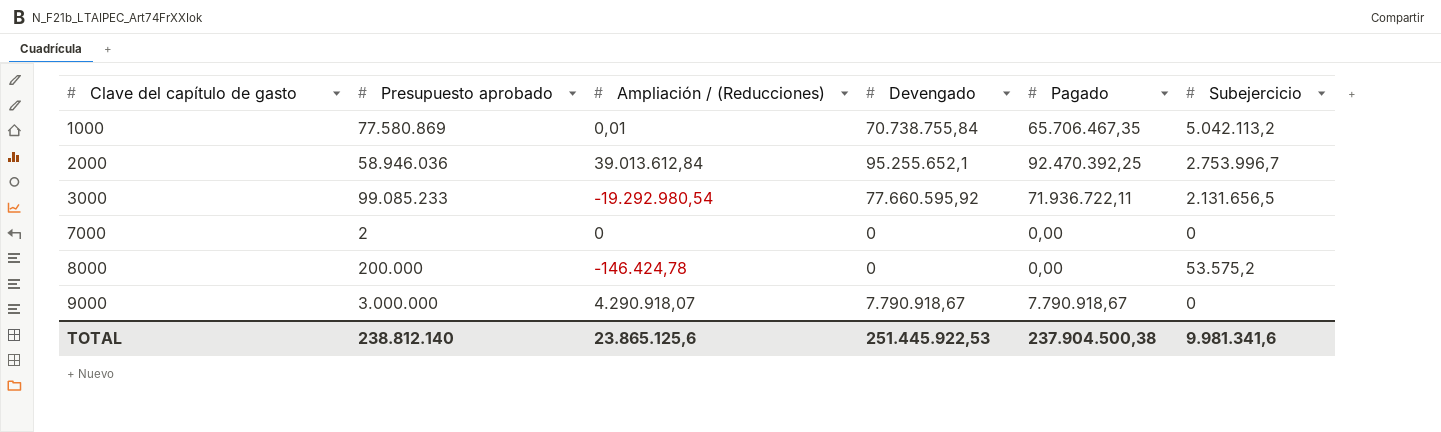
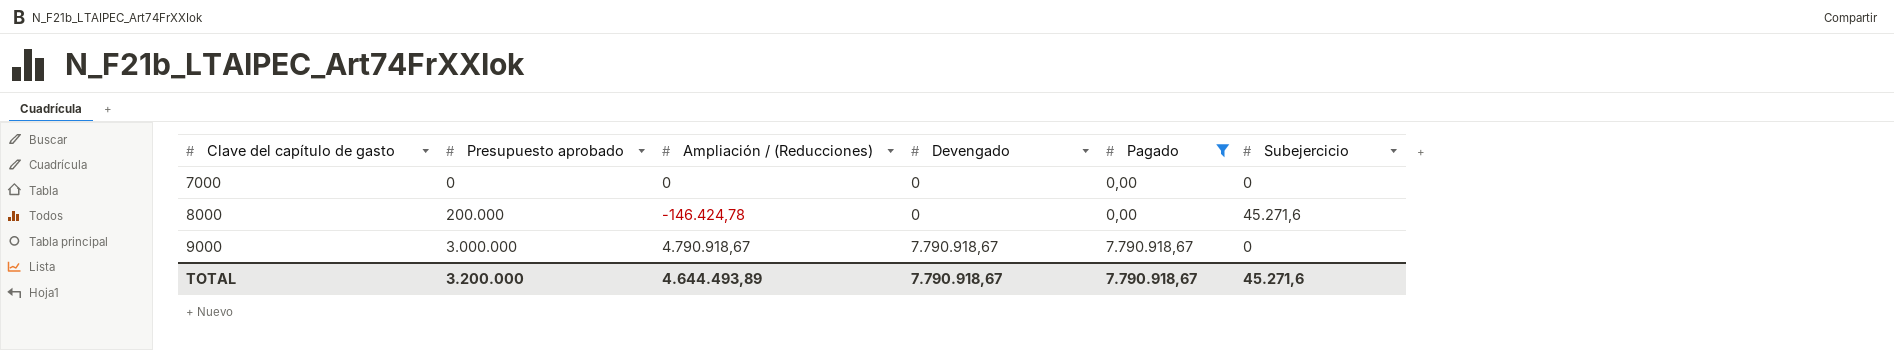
filter: none -> Pagado <= 7.790.918,67
7000 | Presupuesto aprobado: 2 -> 0
8000 | Subejercicio: 53.575,2 -> 45.271,6
9000 | Ampliación / (Reducciones): 4.290.918,07 -> 4.790.918,67
TOTAL | Presupuesto aprobado: 238.812.140 -> 3.200.000
TOTAL | Ampliación / (Reducciones): 23.865.125,6 -> 4.644.493,89
TOTAL | Devengado: 251.445.922,53 -> 7.790.918,67
TOTAL | Pagado: 237.904.500,38 -> 7.790.918,67
TOTAL | Subejercicio: 9.981.341,6 -> 45.271,6

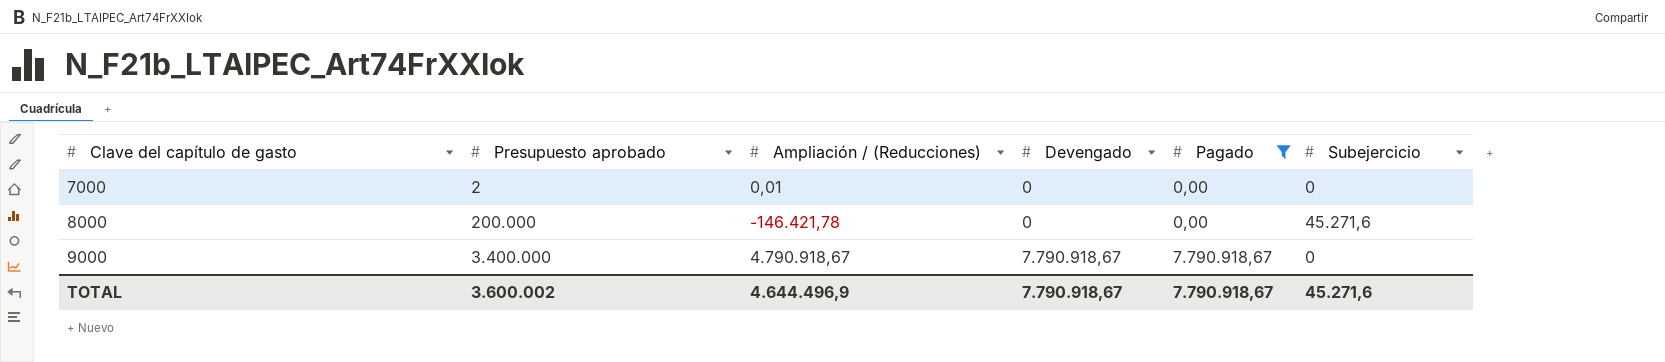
7000 | Presupuesto aprobado: 0 -> 2
7000 | Ampliación / (Reducciones): 0 -> 0,01
8000 | Ampliación / (Reducciones): -146.424,78 -> -146.421,78
9000 | Presupuesto aprobado: 3.000.000 -> 3.400.000
TOTAL | Presupuesto aprobado: 3.200.000 -> 3.600.002
TOTAL | Ampliación / (Reducciones): 4.644.493,89 -> 4.644.496,9

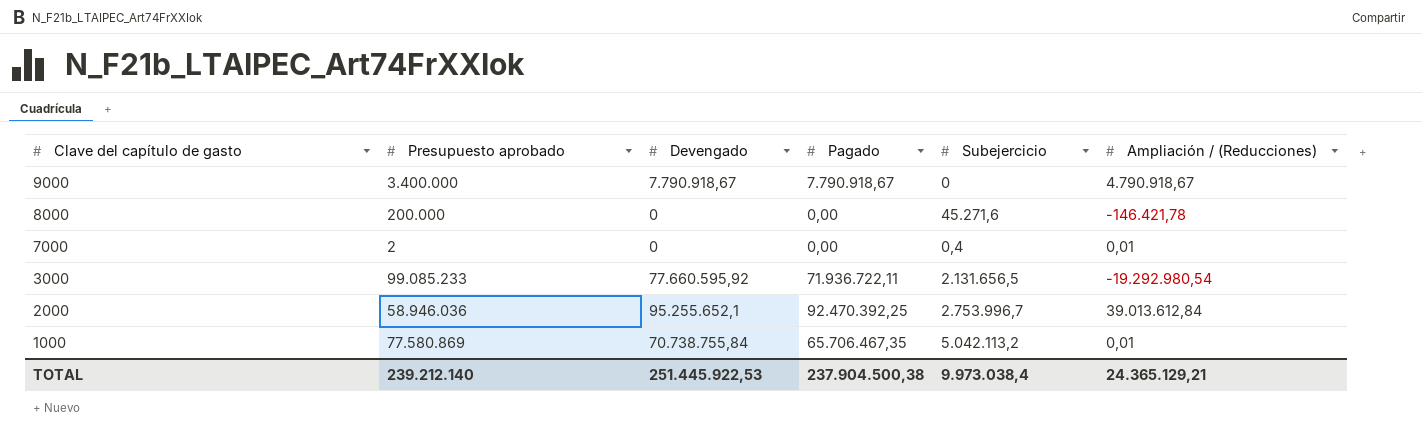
filter: Pagado <= 7.790.918,67 -> none
row order: Clave del capítulo de gasto ascending -> Clave del capítulo de gasto descending
column Ampliación / (Reducciones) | position: 3 -> 6
7000 | Subejercicio: 0 -> 0,4
TOTAL | Presupuesto aprobado: 3.600.002 -> 239.212.140
TOTAL | Devengado: 7.790.918,67 -> 251.445.922,53
TOTAL | Pagado: 7.790.918,67 -> 237.904.500,38
TOTAL | Subejercicio: 45.271,6 -> 9.973.038,4
TOTAL | Ampliación / (Reducciones): 4.644.496,9 -> 24.365.129,21

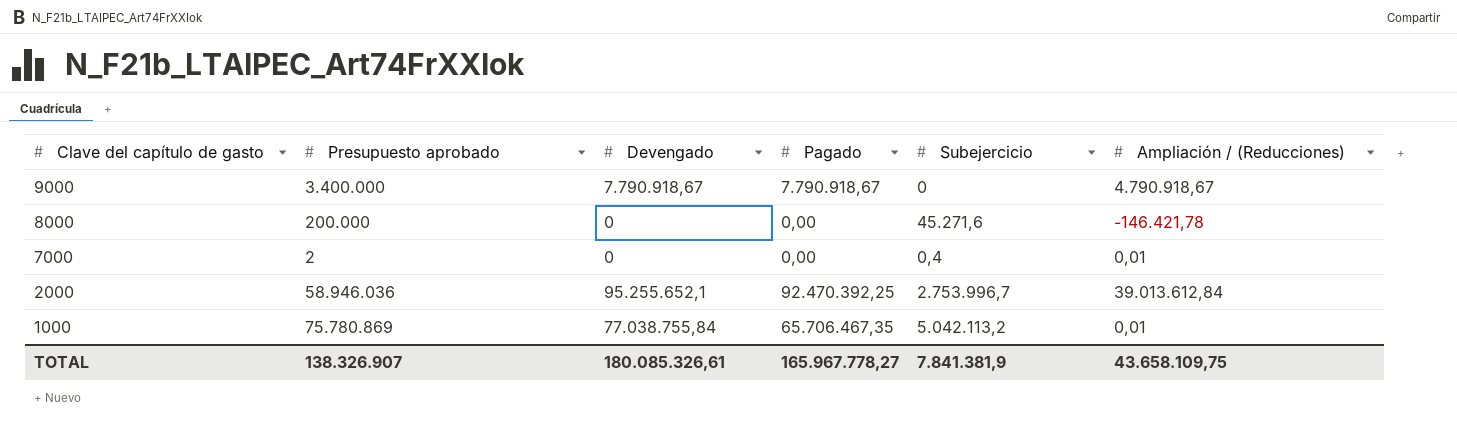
row 3000: 99.085.233 | 77.660.595,92 | 71.936.722,11 | 2.131.656,5 | -19.292.980,54 -> none
1000 | Presupuesto aprobado: 77.580.869 -> 75.780.869
1000 | Devengado: 70.738.755,84 -> 77.038.755,84
TOTAL | Presupuesto aprobado: 239.212.140 -> 138.326.907
TOTAL | Devengado: 251.445.922,53 -> 180.085.326,61
TOTAL | Pagado: 237.904.500,38 -> 165.967.778,27
TOTAL | Subejercicio: 9.973.038,4 -> 7.841.381,9
TOTAL | Ampliación / (Reducciones): 24.365.129,21 -> 43.658.109,75

